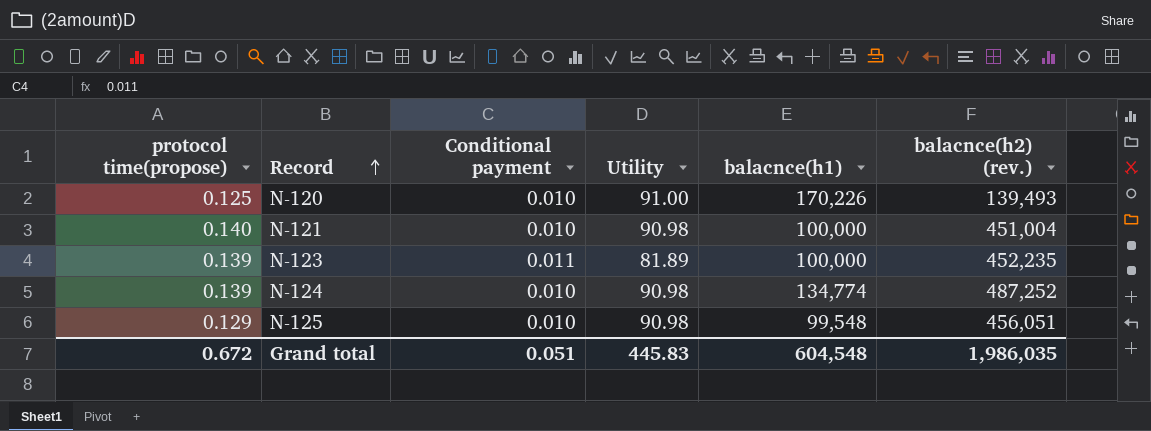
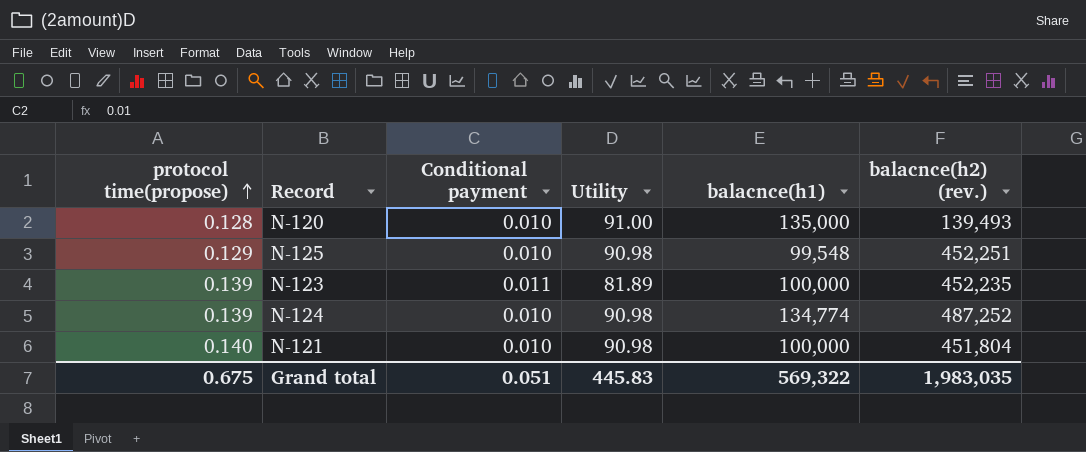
row order: Record ascending -> protocol time(propose) ascending
N-120 | protocol time(propose): 0.125 -> 0.128
N-120 | balacnce(h1): 170,226 -> 135,000
N-125 | balacnce(h2) (rev.): 456,051 -> 452,251
N-121 | balacnce(h2) (rev.): 451,004 -> 451,804
Grand total | protocol time(propose): 0.672 -> 0.675
Grand total | balacnce(h1): 604,548 -> 569,322
Grand total | balacnce(h2) (rev.): 1,986,035 -> 1,983,035

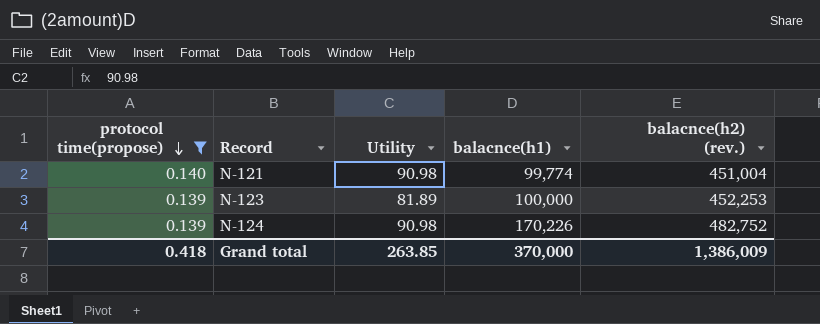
filter: none -> protocol time(propose) >= 0.139
row order: protocol time(propose) ascending -> protocol time(propose) descending
column Conditional payment | position: 3 -> none
N-121 | balacnce(h1): 100,000 -> 99,774
N-121 | balacnce(h2) (rev.): 451,804 -> 451,004
N-123 | balacnce(h2) (rev.): 452,235 -> 452,253
N-124 | balacnce(h1): 134,774 -> 170,226
N-124 | balacnce(h2) (rev.): 487,252 -> 482,752
Grand total | protocol time(propose): 0.675 -> 0.418
Grand total | Utility: 445.83 -> 263.85
Grand total | balacnce(h1): 569,322 -> 370,000
Grand total | balacnce(h2) (rev.): 1,983,035 -> 1,386,009

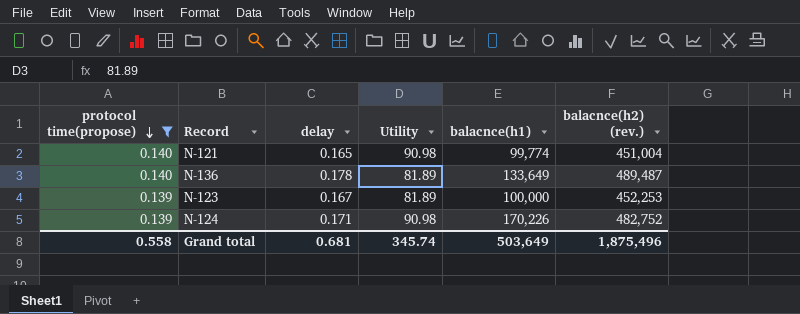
column delay | position: none -> 3
row N-136: none -> 0.140 | 0.178 | 81.89 | 133,649 | 489,487
Grand total | protocol time(propose): 0.418 -> 0.558
Grand total | Utility: 263.85 -> 345.74
Grand total | balacnce(h1): 370,000 -> 503,649
Grand total | balacnce(h2) (rev.): 1,386,009 -> 1,875,496

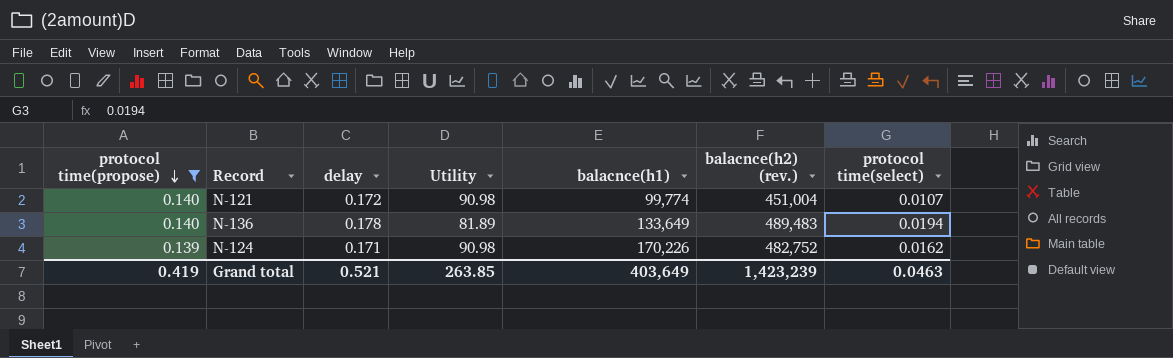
column protocol time(select) | position: none -> 7
row N-123: 0.139 | 0.167 | 81.89 | 100,000 | 452,253 -> none
N-121 | delay: 0.165 -> 0.172
N-136 | balacnce(h2) (rev.): 489,487 -> 489,483
Grand total | protocol time(propose): 0.558 -> 0.419
Grand total | delay: 0.681 -> 0.521
Grand total | Utility: 345.74 -> 263.85
Grand total | balacnce(h1): 503,649 -> 403,649
Grand total | balacnce(h2) (rev.): 1,875,496 -> 1,423,239

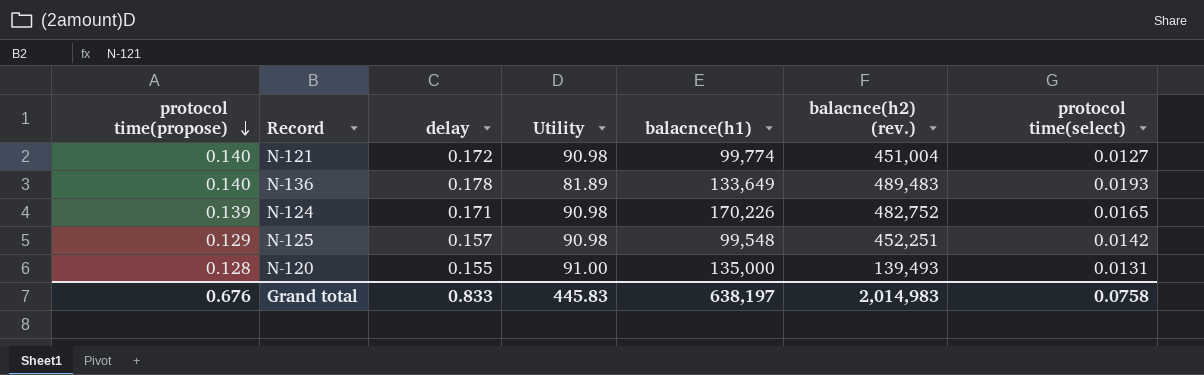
filter: protocol time(propose) >= 0.139 -> none
N-121 | protocol time(select): 0.0107 -> 0.0127
N-136 | protocol time(select): 0.0194 -> 0.0193
N-124 | protocol time(select): 0.0162 -> 0.0165
Grand total | protocol time(propose): 0.419 -> 0.676
Grand total | delay: 0.521 -> 0.833
Grand total | Utility: 263.85 -> 445.83
Grand total | balacnce(h1): 403,649 -> 638,197
Grand total | balacnce(h2) (rev.): 1,423,239 -> 2,014,983
Grand total | protocol time(select): 0.0463 -> 0.0758

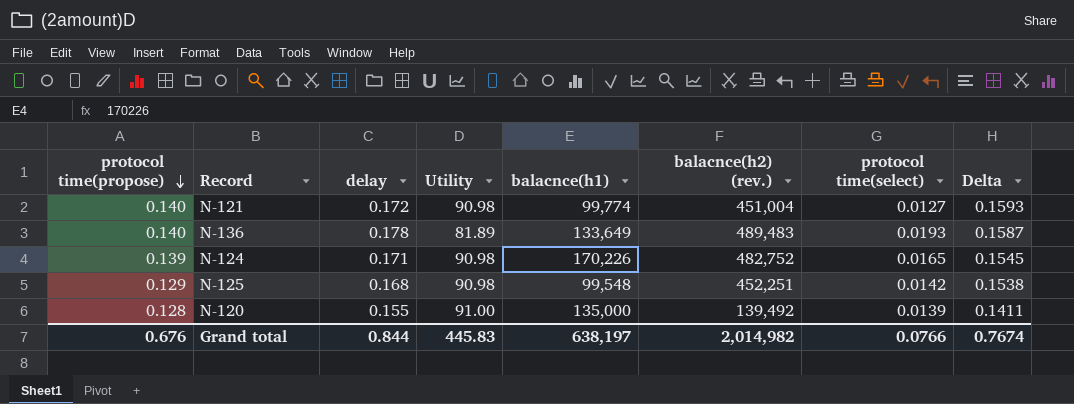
column Delta | formula: none -> [delay] - [protocol time(select)]
N-125 | delay: 0.157 -> 0.168
N-120 | balacnce(h2) (rev.): 139,493 -> 139,492
N-120 | protocol time(select): 0.0131 -> 0.0139
Grand total | delay: 0.833 -> 0.844
Grand total | balacnce(h2) (rev.): 2,014,983 -> 2,014,982
Grand total | protocol time(select): 0.0758 -> 0.0766

